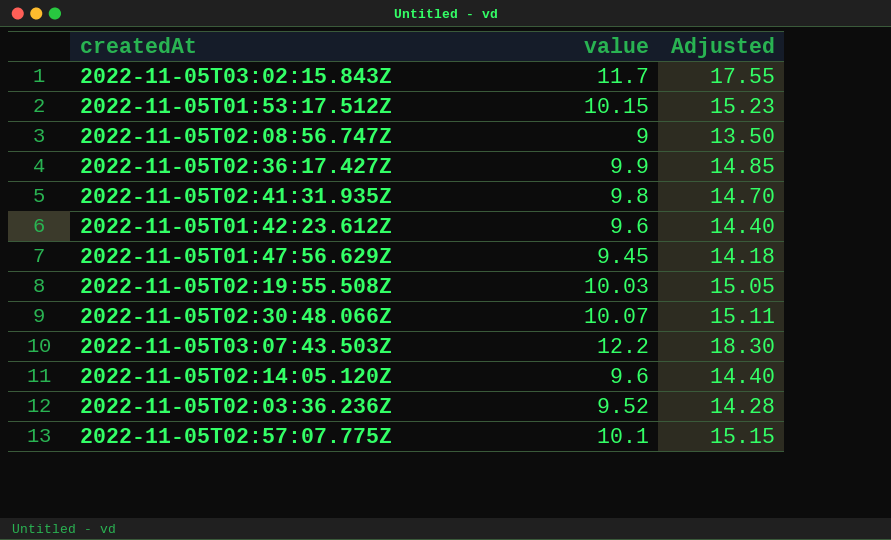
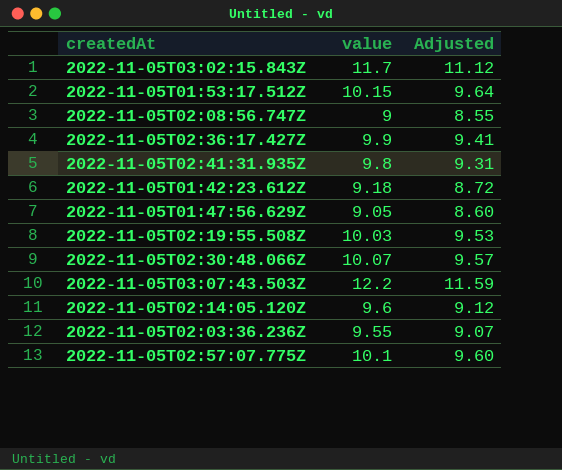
column Adjusted | formula: [value] * 1.5 -> [value] * 0.95
2022-11-05T01:42:23.612Z | value: 9.6 -> 9.18
2022-11-05T01:47:56.629Z | value: 9.45 -> 9.05
2022-11-05T02:03:36.236Z | value: 9.52 -> 9.55

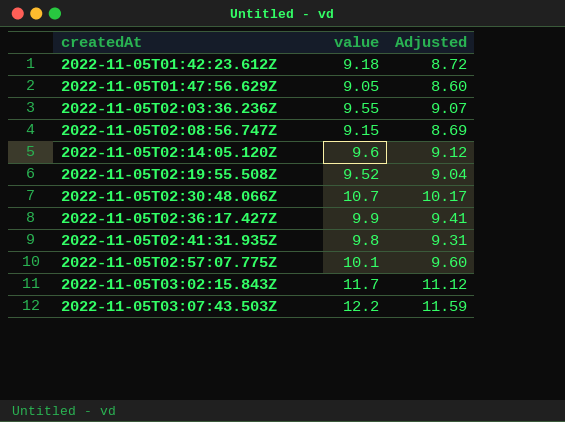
row order: none -> createdAt ascending
row 2022-11-05T01:53:17.512Z: 10.15 | 9.64 -> none
2022-11-05T02:08:56.747Z | value: 9 -> 9.15
2022-11-05T02:08:56.747Z | Adjusted: 8.55 -> 8.69
2022-11-05T02:19:55.508Z | value: 10.03 -> 9.52
2022-11-05T02:19:55.508Z | Adjusted: 9.53 -> 9.04
2022-11-05T02:30:48.066Z | value: 10.07 -> 10.7
2022-11-05T02:30:48.066Z | Adjusted: 9.57 -> 10.17

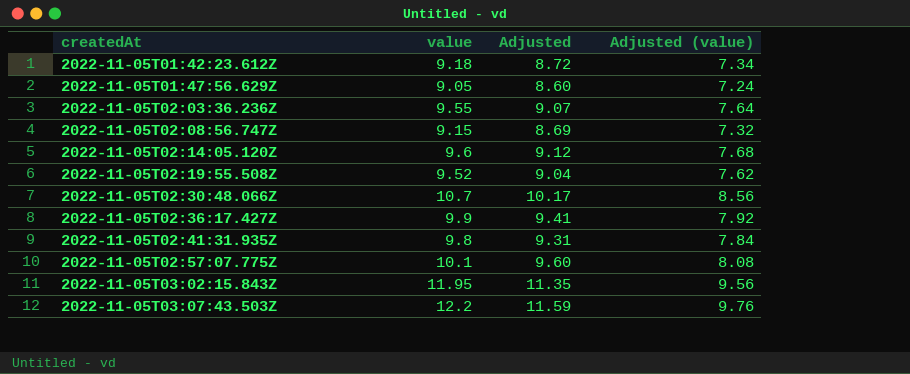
column Adjusted (value) | formula: none -> [value] * 0.8
2022-11-05T03:02:15.843Z | value: 11.7 -> 11.95
2022-11-05T03:02:15.843Z | Adjusted: 11.12 -> 11.35

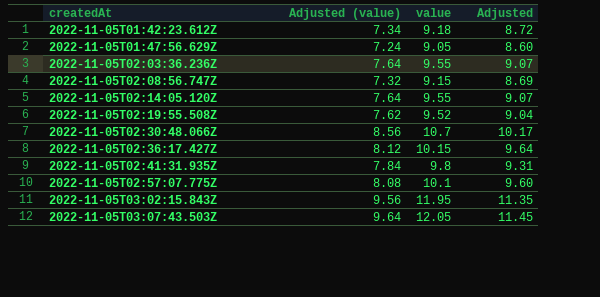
column Adjusted (value) | position: 4 -> 2
2022-11-05T02:14:05.120Z | Adjusted (value): 7.68 -> 7.64
2022-11-05T02:14:05.120Z | value: 9.6 -> 9.55
2022-11-05T02:14:05.120Z | Adjusted: 9.12 -> 9.07
2022-11-05T02:36:17.427Z | Adjusted (value): 7.92 -> 8.12
2022-11-05T02:36:17.427Z | value: 9.9 -> 10.15
2022-11-05T02:36:17.427Z | Adjusted: 9.41 -> 9.64
2022-11-05T03:07:43.503Z | Adjusted (value): 9.76 -> 9.64
2022-11-05T03:07:43.503Z | value: 12.2 -> 12.05
2022-11-05T03:07:43.503Z | Adjusted: 11.59 -> 11.45

